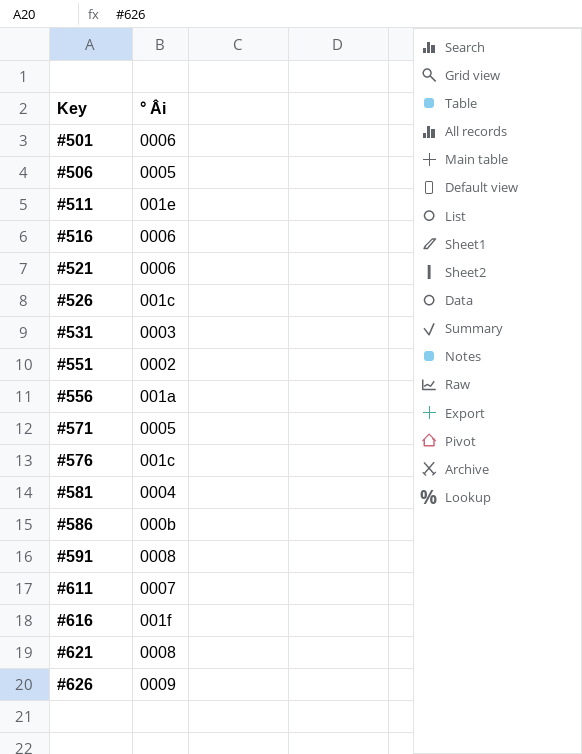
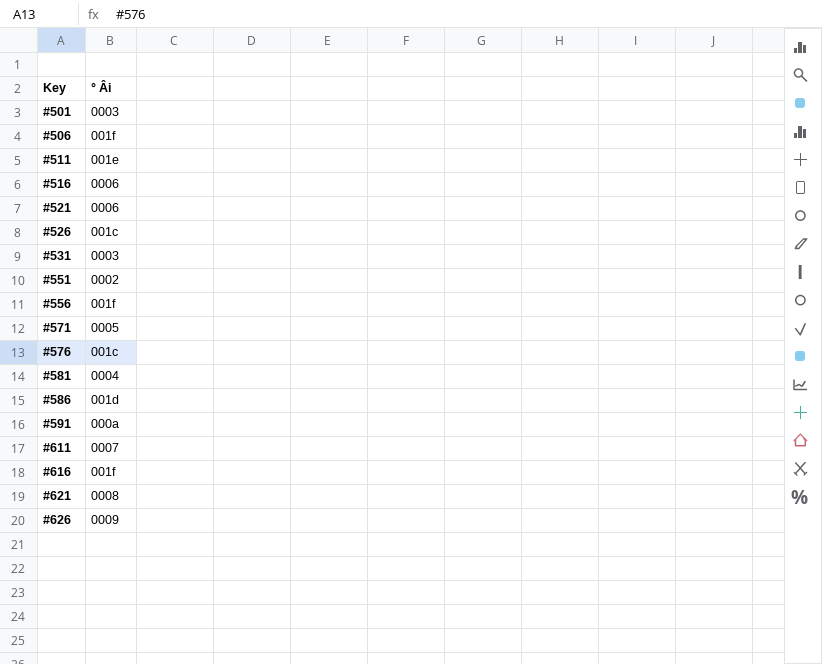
#501 | ° Âi: 0006 -> 0003
#506 | ° Âi: 0005 -> 001f
#556 | ° Âi: 001a -> 001f
#586 | ° Âi: 000b -> 001d
#591 | ° Âi: 0008 -> 000a

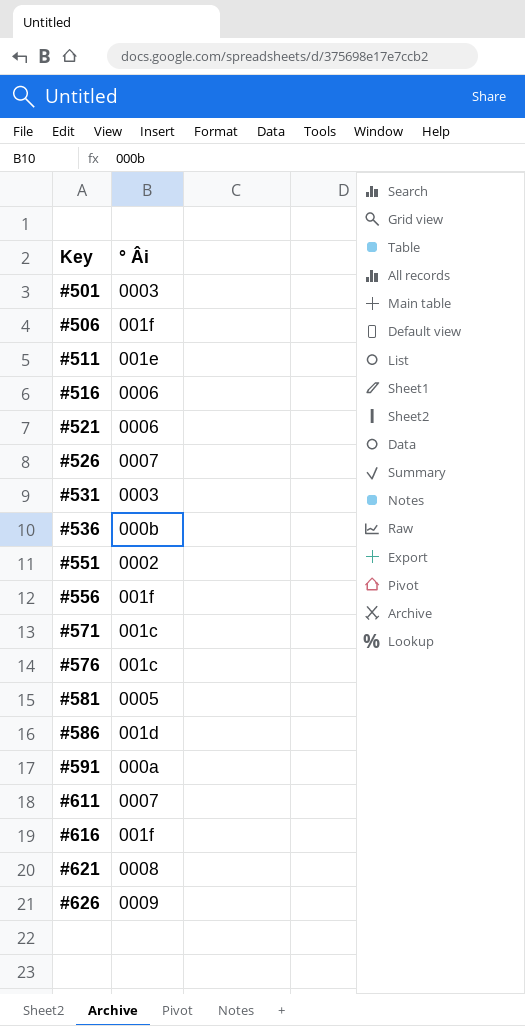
#526 | ° Âi: 001c -> 0007
row #536: none -> 000b
#571 | ° Âi: 0005 -> 001c
#581 | ° Âi: 0004 -> 0005

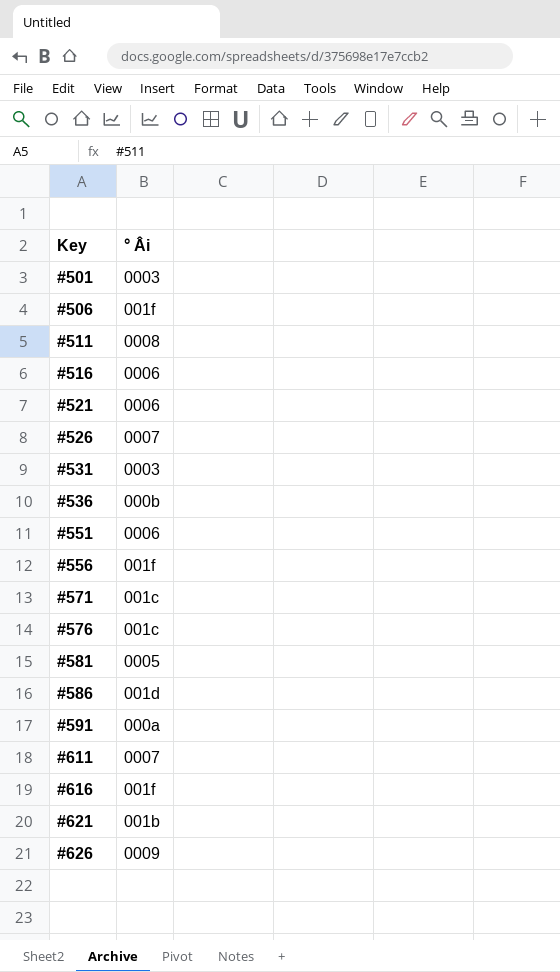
#511 | ° Âi: 001e -> 0008
#551 | ° Âi: 0002 -> 0006
#621 | ° Âi: 0008 -> 001b

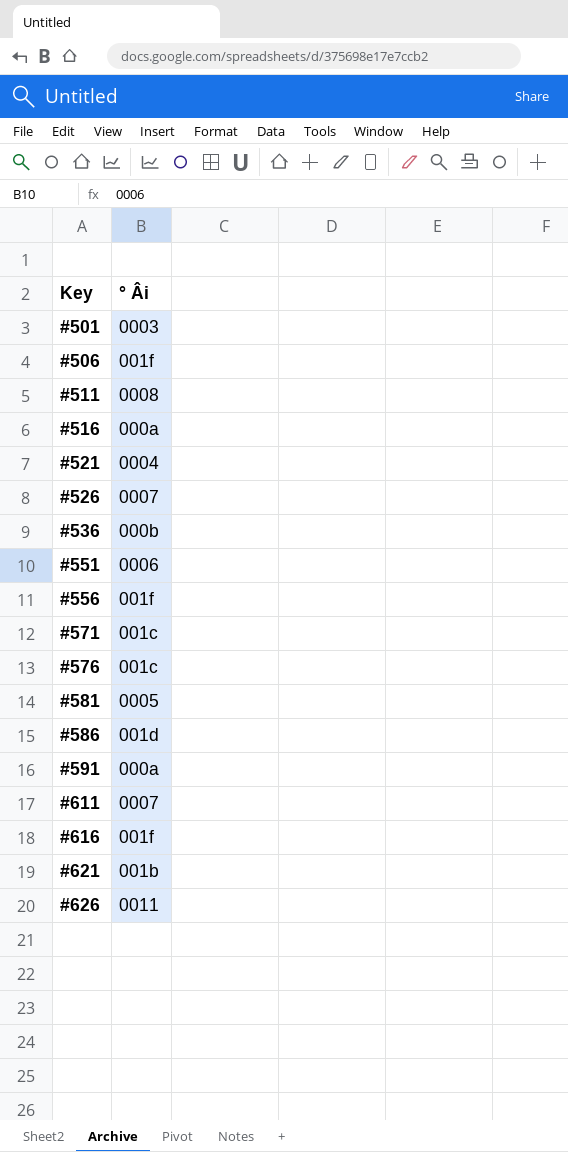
row #531: 0003 -> none
#516 | ° Âi: 0006 -> 000a
#521 | ° Âi: 0006 -> 0004
#626 | ° Âi: 0009 -> 0011

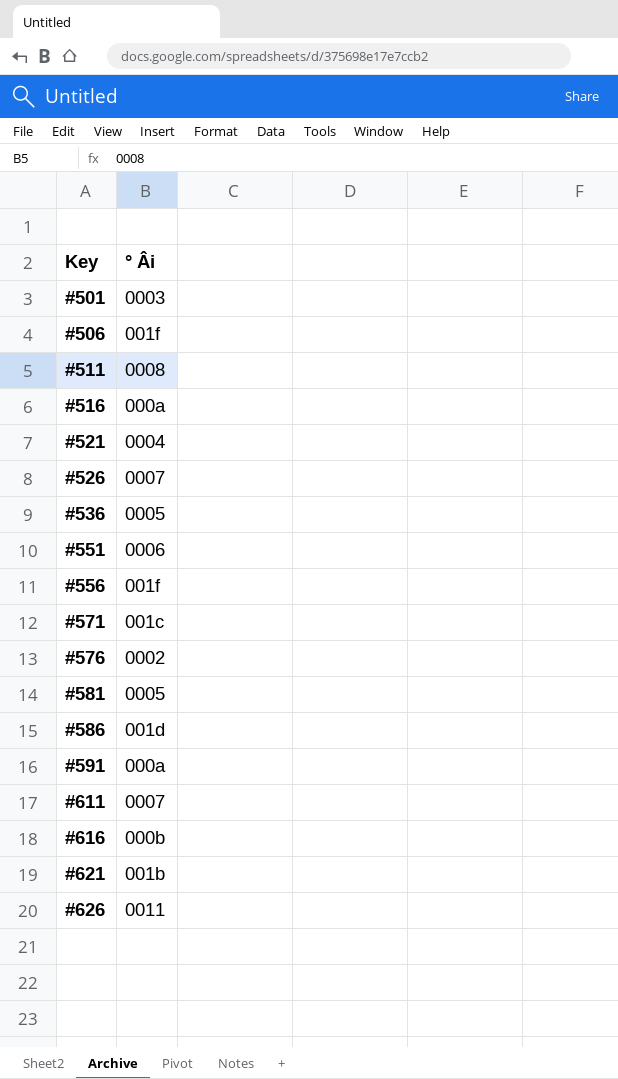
#536 | ° Âi: 000b -> 0005
#576 | ° Âi: 001c -> 0002
#616 | ° Âi: 001f -> 000b

